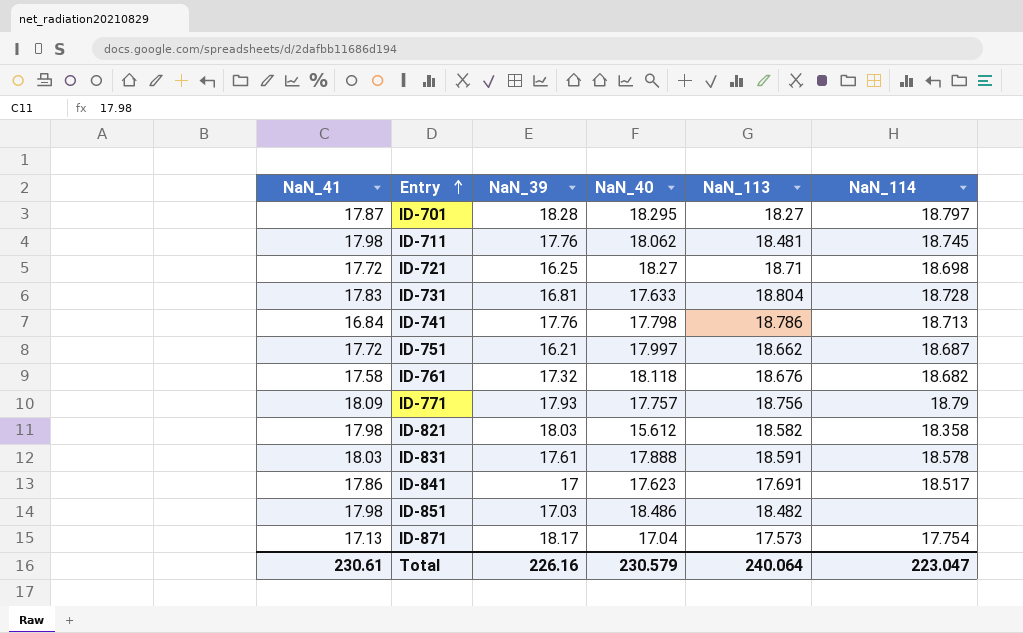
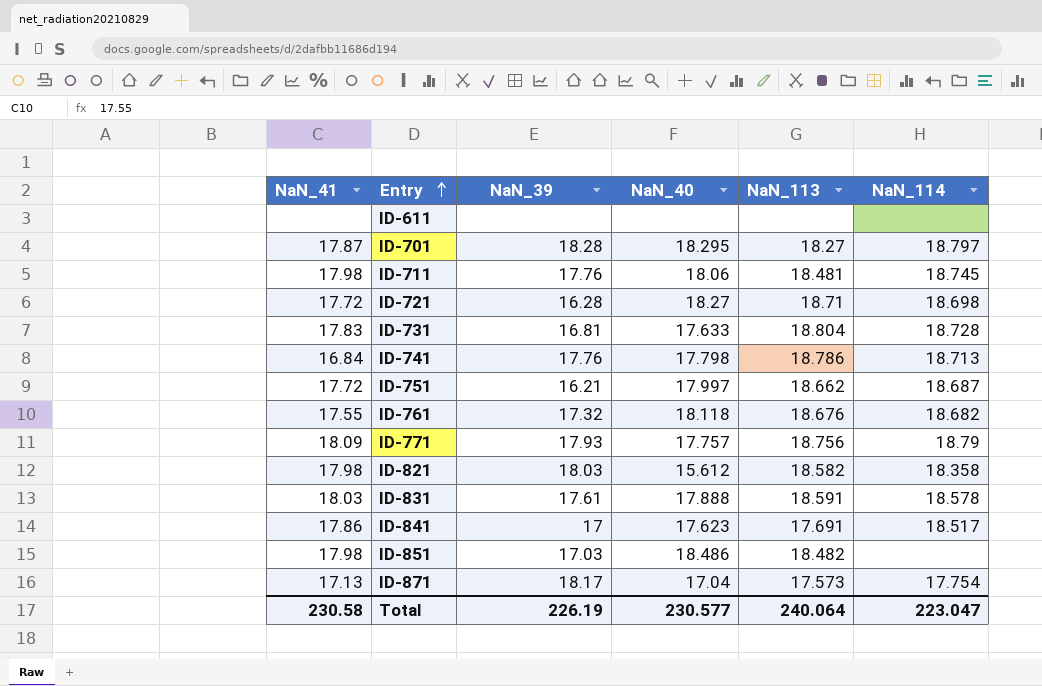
row ID-611: none -> none | none | none | none | none
ID-711 | NaN_40: 18.062 -> 18.06
ID-721 | NaN_39: 16.25 -> 16.28
ID-761 | NaN_41: 17.58 -> 17.55
Total | NaN_41: 230.61 -> 230.58
Total | NaN_39: 226.16 -> 226.19
Total | NaN_40: 230.579 -> 230.577

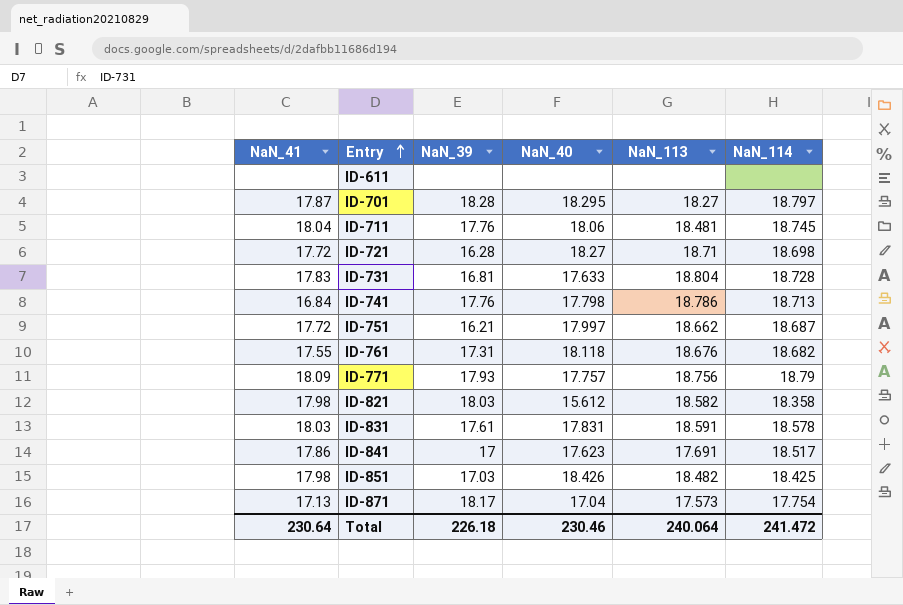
ID-711 | NaN_41: 17.98 -> 18.04
ID-761 | NaN_39: 17.32 -> 17.31
ID-831 | NaN_40: 17.888 -> 17.831
ID-851 | NaN_40: 18.486 -> 18.426
ID-851 | NaN_114: none -> 18.425
Total | NaN_41: 230.58 -> 230.64
Total | NaN_39: 226.19 -> 226.18
Total | NaN_40: 230.577 -> 230.46
Total | NaN_114: 223.047 -> 241.472

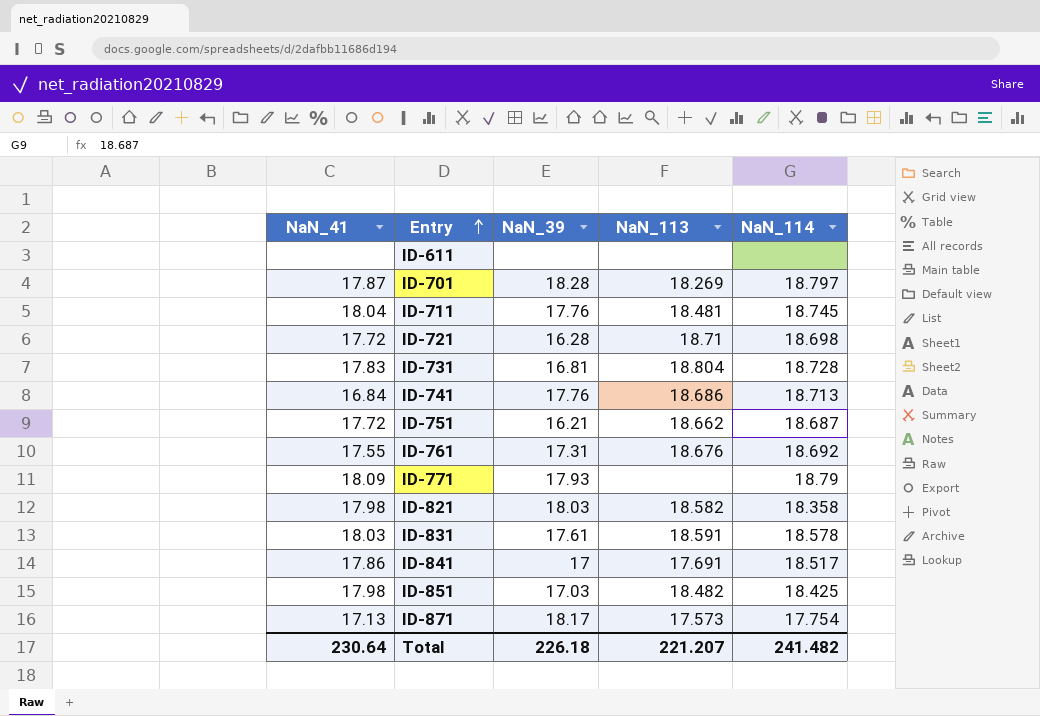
column NaN_40 | position: 4 -> none
ID-701 | NaN_113: 18.27 -> 18.269
ID-741 | NaN_113: 18.786 -> 18.686
ID-761 | NaN_114: 18.682 -> 18.692
ID-771 | NaN_113: 18.756 -> none
Total | NaN_113: 240.064 -> 221.207
Total | NaN_114: 241.472 -> 241.482

